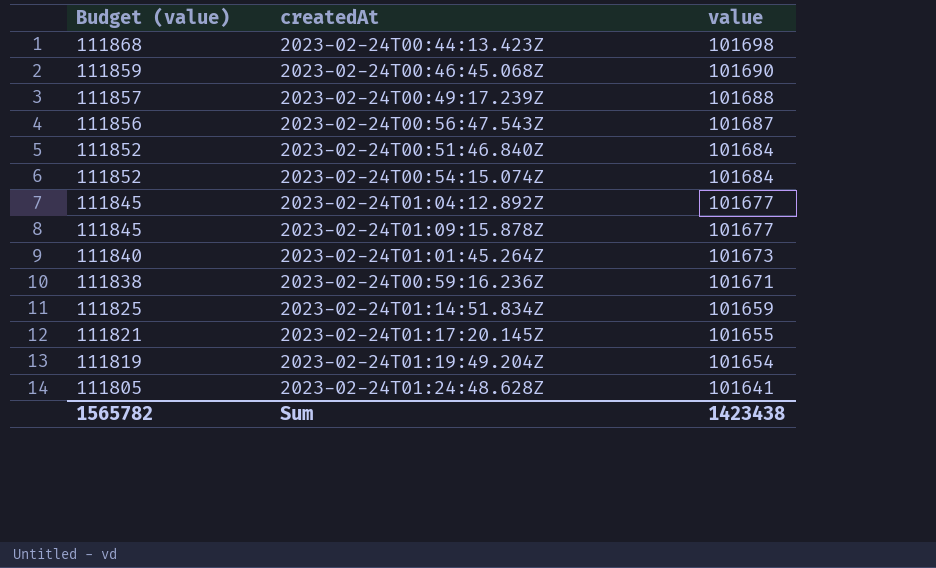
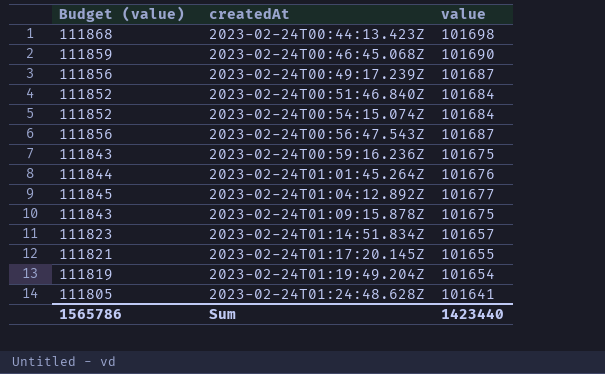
row order: Budget (value) descending -> createdAt ascending
2023-02-24T00:49:17.239Z | Budget (value): 111857 -> 111856
2023-02-24T00:49:17.239Z | value: 101688 -> 101687
2023-02-24T00:59:16.236Z | Budget (value): 111838 -> 111843
2023-02-24T00:59:16.236Z | value: 101671 -> 101675
2023-02-24T01:01:45.264Z | Budget (value): 111840 -> 111844
2023-02-24T01:01:45.264Z | value: 101673 -> 101676
2023-02-24T01:09:15.878Z | Budget (value): 111845 -> 111843
2023-02-24T01:09:15.878Z | value: 101677 -> 101675
2023-02-24T01:14:51.834Z | Budget (value): 111825 -> 111823
2023-02-24T01:14:51.834Z | value: 101659 -> 101657
Sum | Budget (value): 1565782 -> 1565786
Sum | value: 1423438 -> 1423440

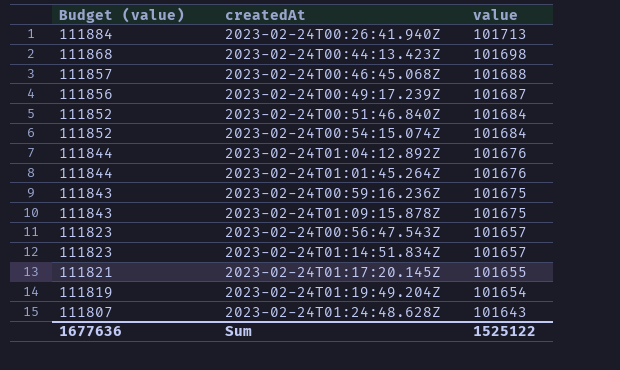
row order: createdAt ascending -> Budget (value) descending
row 2023-02-24T00:26:41.940Z: none -> 111884 | 101713
2023-02-24T00:46:45.068Z | Budget (value): 111859 -> 111857
2023-02-24T00:46:45.068Z | value: 101690 -> 101688
2023-02-24T01:04:12.892Z | Budget (value): 111845 -> 111844
2023-02-24T01:04:12.892Z | value: 101677 -> 101676
2023-02-24T00:56:47.543Z | Budget (value): 111856 -> 111823
2023-02-24T00:56:47.543Z | value: 101687 -> 101657
2023-02-24T01:24:48.628Z | Budget (value): 111805 -> 111807
2023-02-24T01:24:48.628Z | value: 101641 -> 101643
Sum | Budget (value): 1565786 -> 1677636
Sum | value: 1423440 -> 1525122

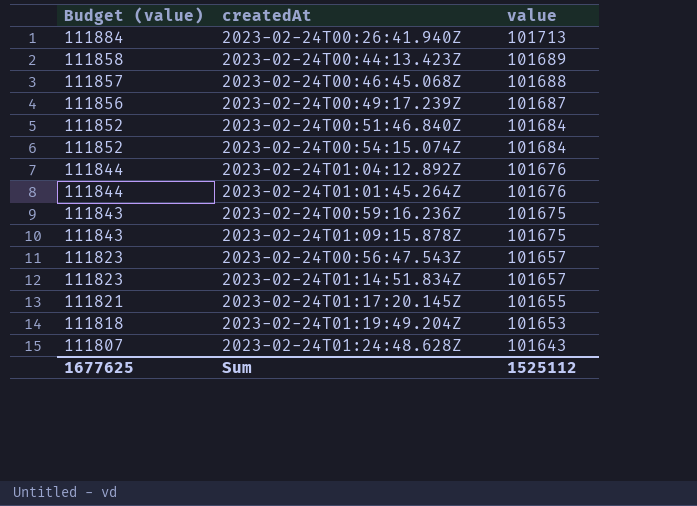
2023-02-24T00:44:13.423Z | Budget (value): 111868 -> 111858
2023-02-24T00:44:13.423Z | value: 101698 -> 101689
2023-02-24T01:19:49.204Z | Budget (value): 111819 -> 111818
2023-02-24T01:19:49.204Z | value: 101654 -> 101653
Sum | Budget (value): 1677636 -> 1677625
Sum | value: 1525122 -> 1525112

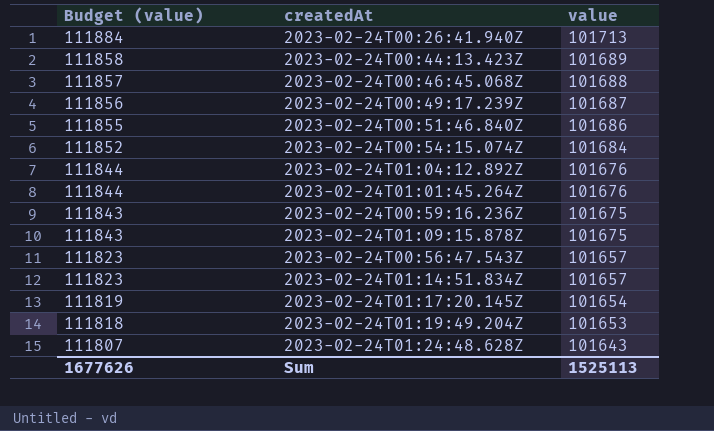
2023-02-24T00:51:46.840Z | Budget (value): 111852 -> 111855
2023-02-24T00:51:46.840Z | value: 101684 -> 101686
2023-02-24T01:17:20.145Z | Budget (value): 111821 -> 111819
2023-02-24T01:17:20.145Z | value: 101655 -> 101654
Sum | Budget (value): 1677625 -> 1677626
Sum | value: 1525112 -> 1525113

